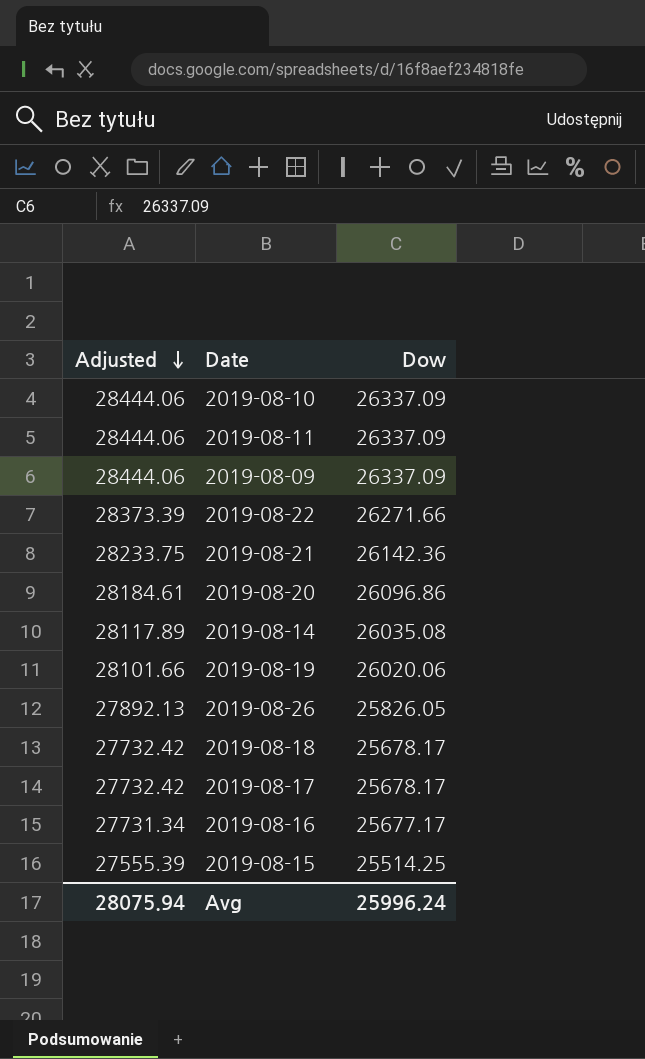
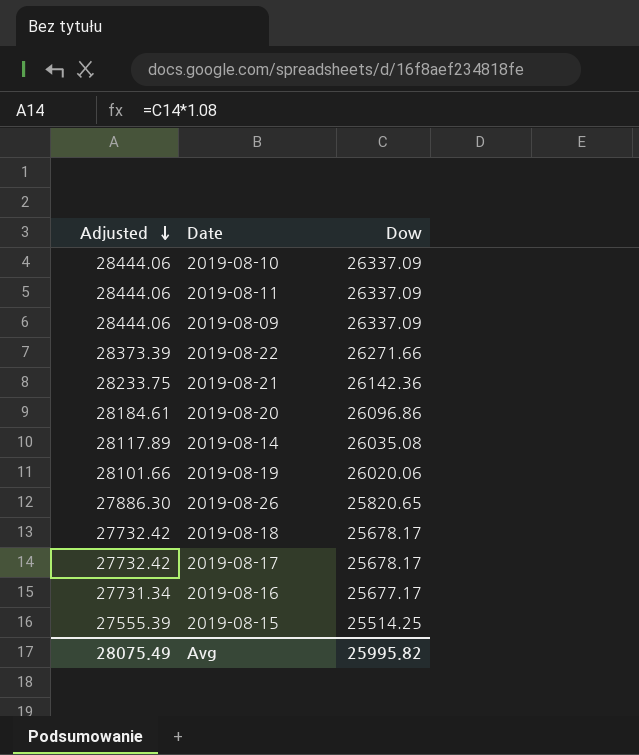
2019-08-26 | Adjusted: 27892.13 -> 27886.30
2019-08-26 | Dow: 25826.05 -> 25820.65
Avg | Adjusted: 28075.94 -> 28075.49
Avg | Dow: 25996.24 -> 25995.82

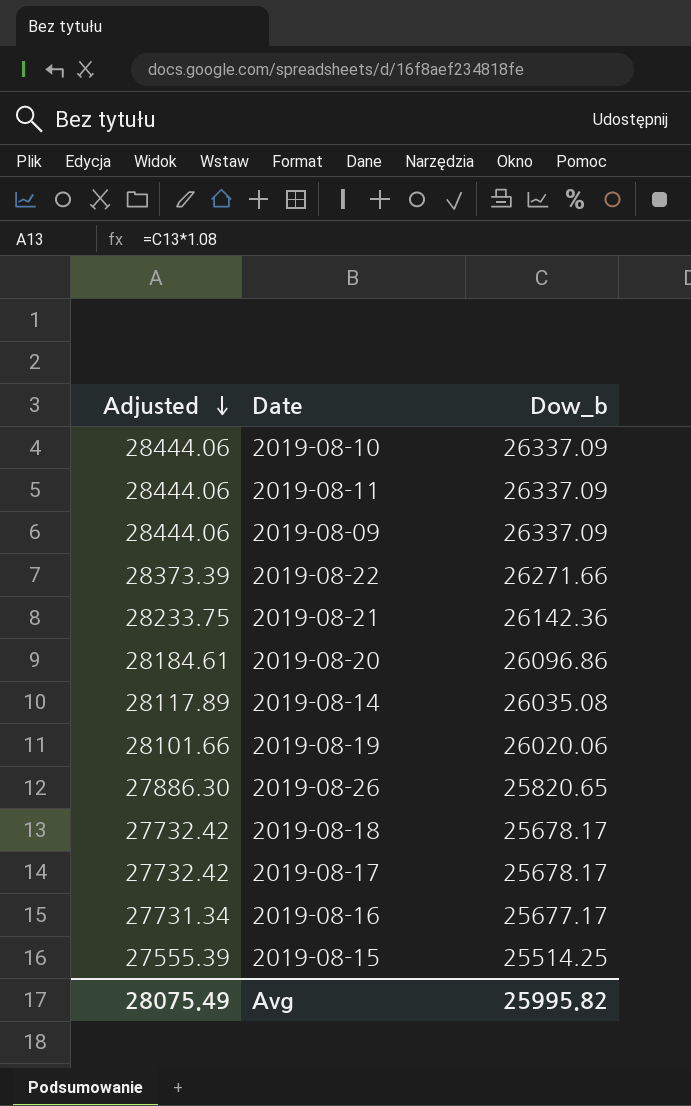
column name: Dow -> Dow_b

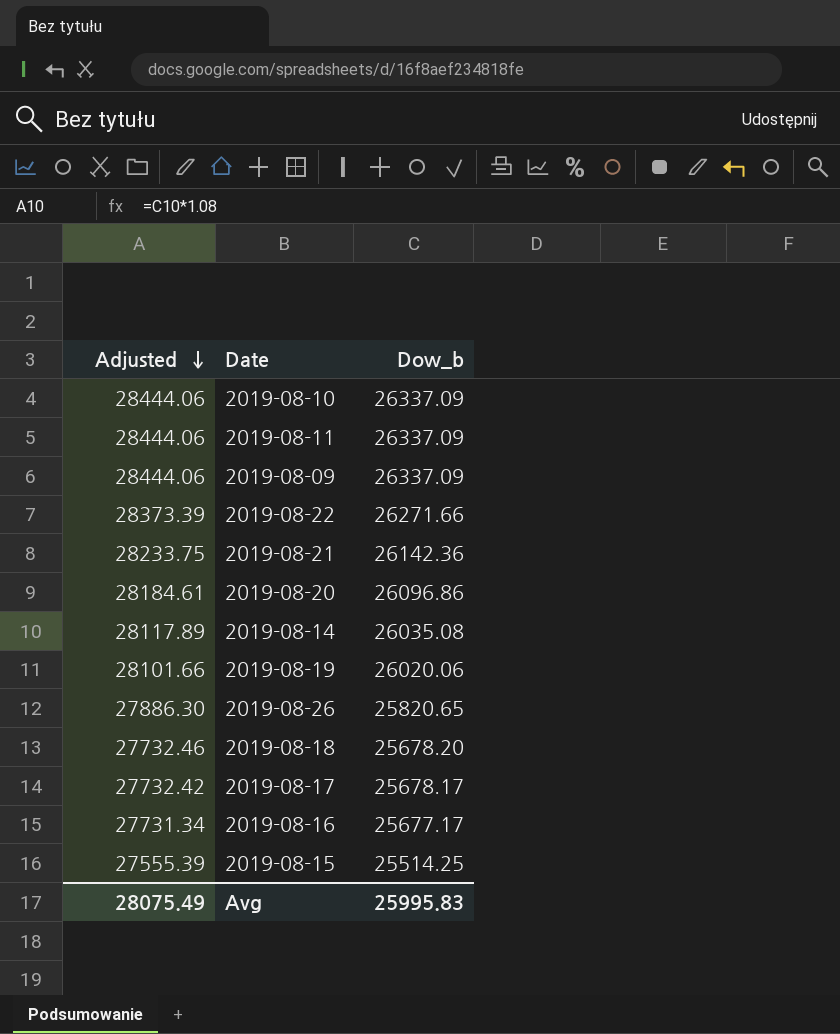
2019-08-18 | Adjusted: 27732.42 -> 27732.46
2019-08-18 | Dow_b: 25678.17 -> 25678.20
Avg | Dow_b: 25995.82 -> 25995.83

